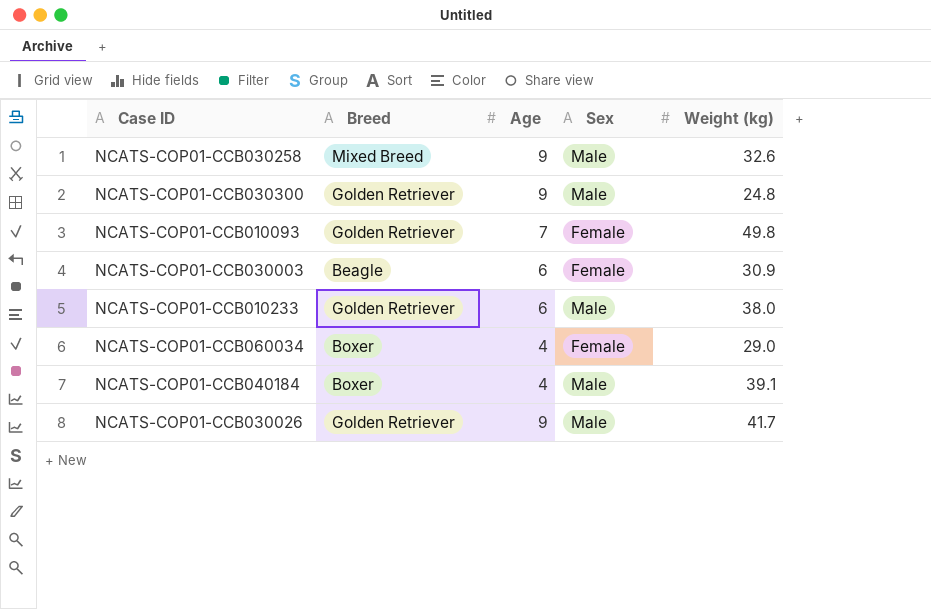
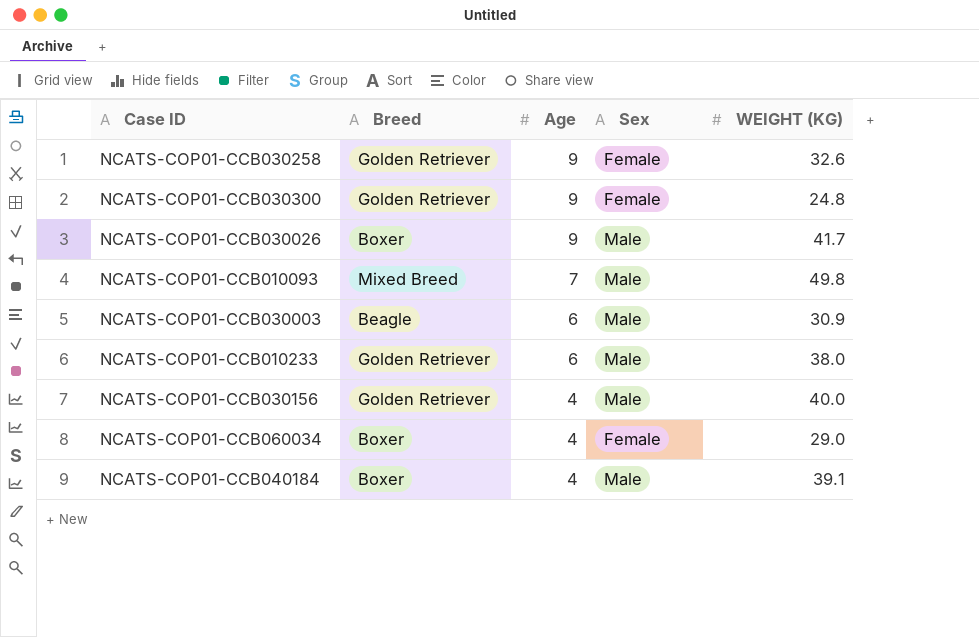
row order: none -> Age descending
column name: Weight (kg) -> WEIGHT (KG)
NCATS-COP01-CCB030258 | Breed: Mixed Breed -> Golden Retriever
NCATS-COP01-CCB030258 | Sex: Male -> Female
NCATS-COP01-CCB030300 | Sex: Male -> Female
NCATS-COP01-CCB030026 | Breed: Golden Retriever -> Boxer
NCATS-COP01-CCB010093 | Breed: Golden Retriever -> Mixed Breed
NCATS-COP01-CCB010093 | Sex: Female -> Male
NCATS-COP01-CCB030003 | Sex: Female -> Male
row NCATS-COP01-CCB030156: none -> Golden Retriever | 4 | Male | 40.0

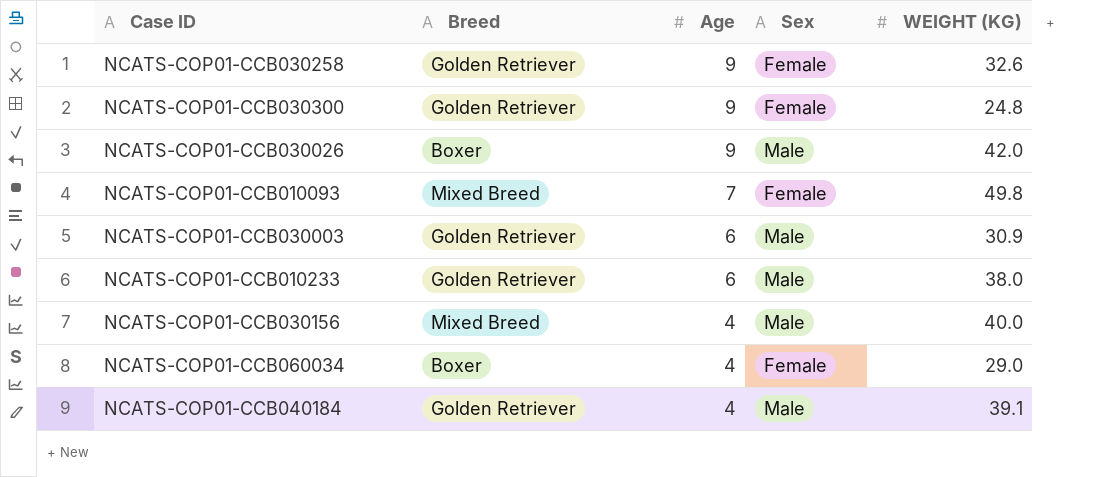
NCATS-COP01-CCB030026 | WEIGHT (KG): 41.7 -> 42.0
NCATS-COP01-CCB010093 | Sex: Male -> Female
NCATS-COP01-CCB030003 | Breed: Beagle -> Golden Retriever
NCATS-COP01-CCB030156 | Breed: Golden Retriever -> Mixed Breed
NCATS-COP01-CCB040184 | Breed: Boxer -> Golden Retriever

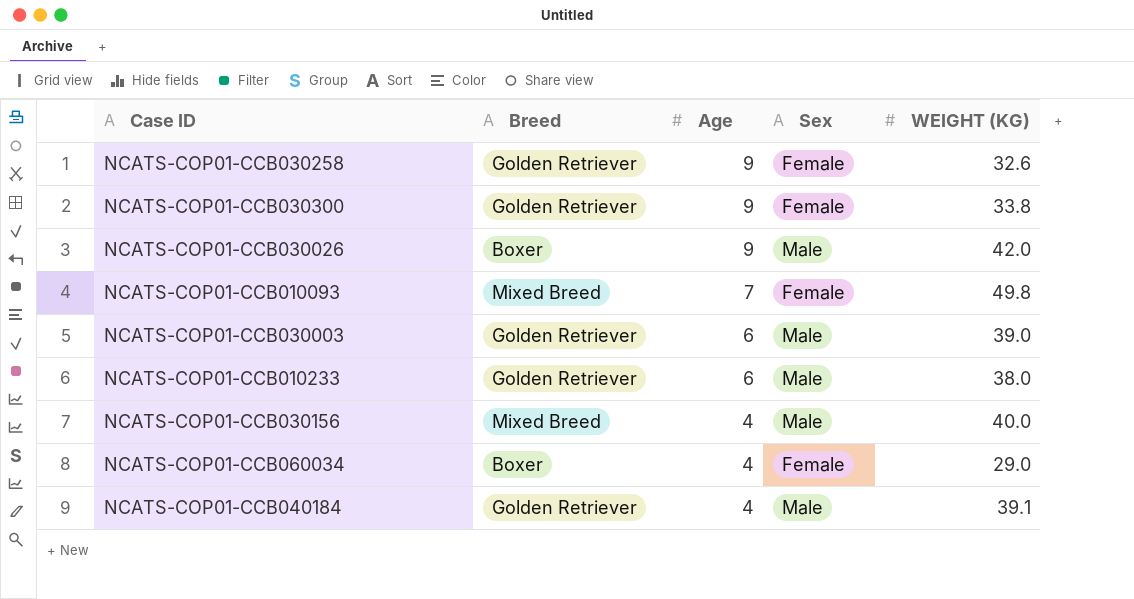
NCATS-COP01-CCB030300 | WEIGHT (KG): 24.8 -> 33.8
NCATS-COP01-CCB030003 | WEIGHT (KG): 30.9 -> 39.0

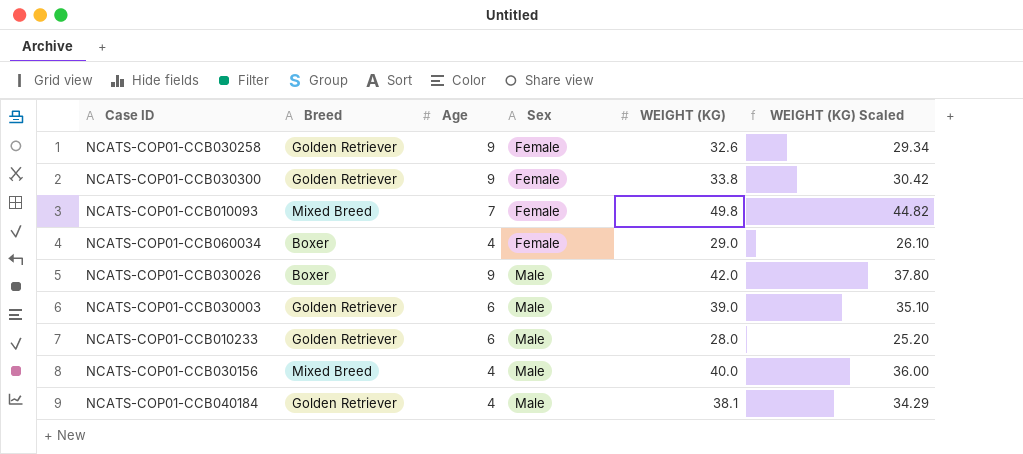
row order: Age descending -> Sex ascending
column WEIGHT (KG) Scaled | formula: none -> [WEIGHT (KG)] * 0.9
NCATS-COP01-CCB010233 | WEIGHT (KG): 38.0 -> 28.0
NCATS-COP01-CCB040184 | WEIGHT (KG): 39.1 -> 38.1

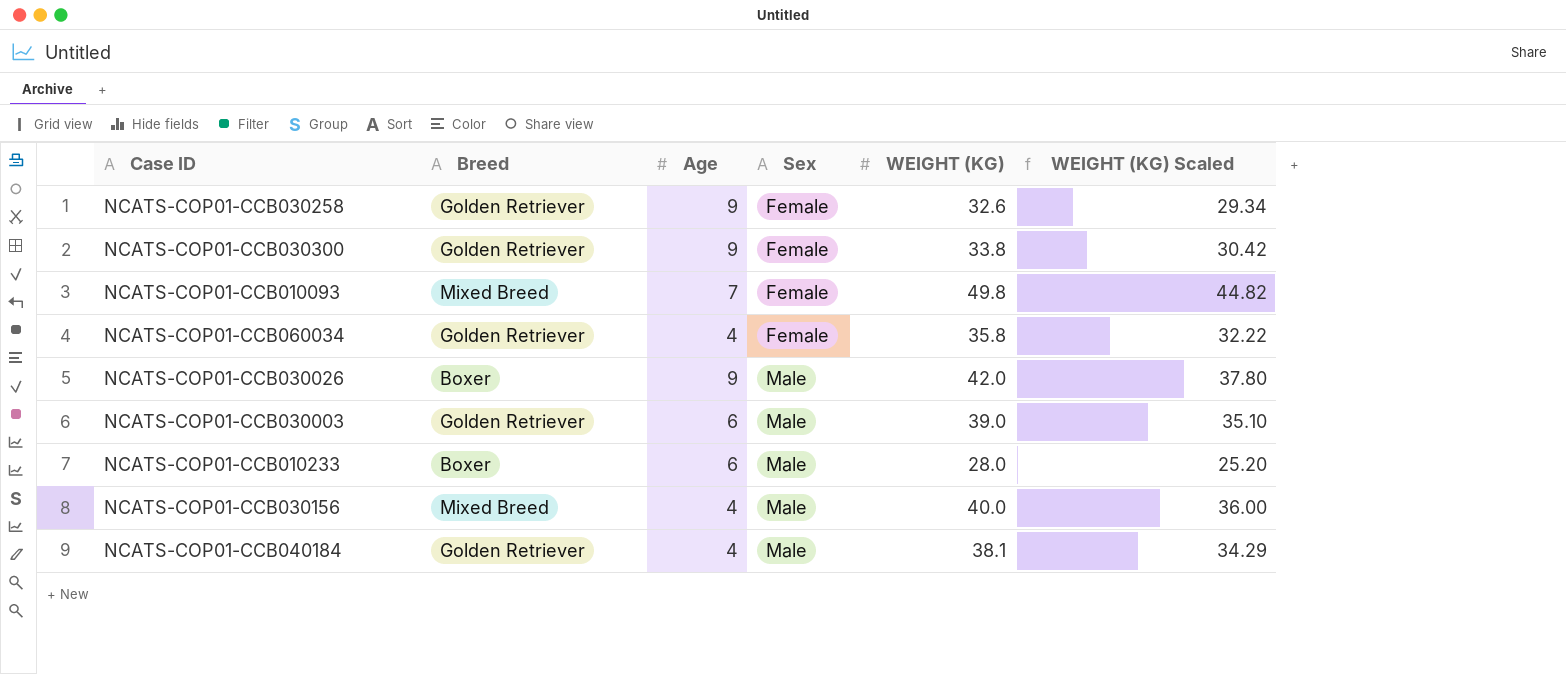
NCATS-COP01-CCB060034 | Breed: Boxer -> Golden Retriever
NCATS-COP01-CCB060034 | WEIGHT (KG): 29.0 -> 35.8
NCATS-COP01-CCB060034 | WEIGHT (KG) Scaled: 26.10 -> 32.22
NCATS-COP01-CCB010233 | Breed: Golden Retriever -> Boxer

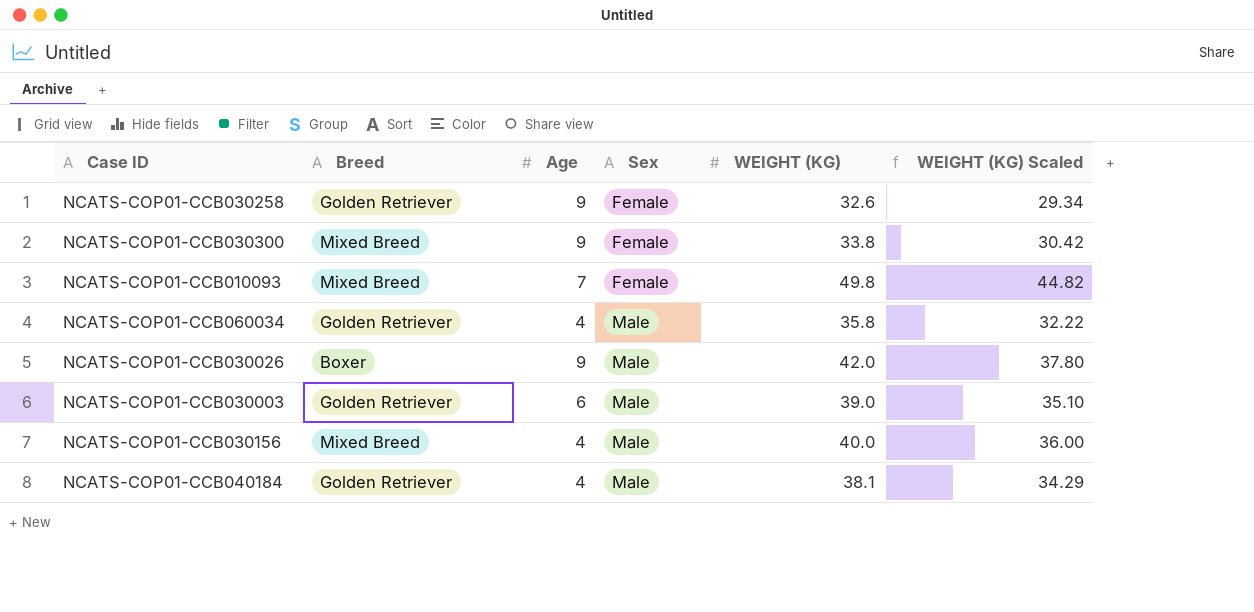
row NCATS-COP01-CCB010233: Boxer | 6 | Male | 28.0 | 25.20 -> none
NCATS-COP01-CCB030300 | Breed: Golden Retriever -> Mixed Breed
NCATS-COP01-CCB060034 | Sex: Female -> Male

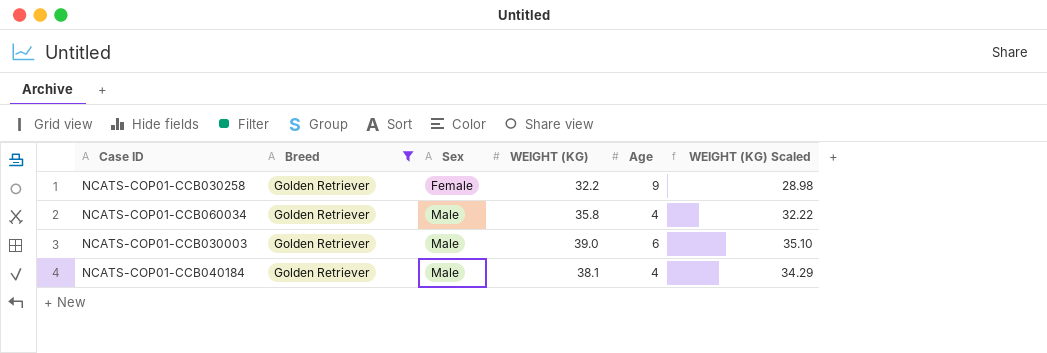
filter: none -> Breed = Golden Retriever
column Age | position: 3 -> 5
NCATS-COP01-CCB030258 | WEIGHT (KG): 32.6 -> 32.2
NCATS-COP01-CCB030258 | WEIGHT (KG) Scaled: 29.34 -> 28.98

